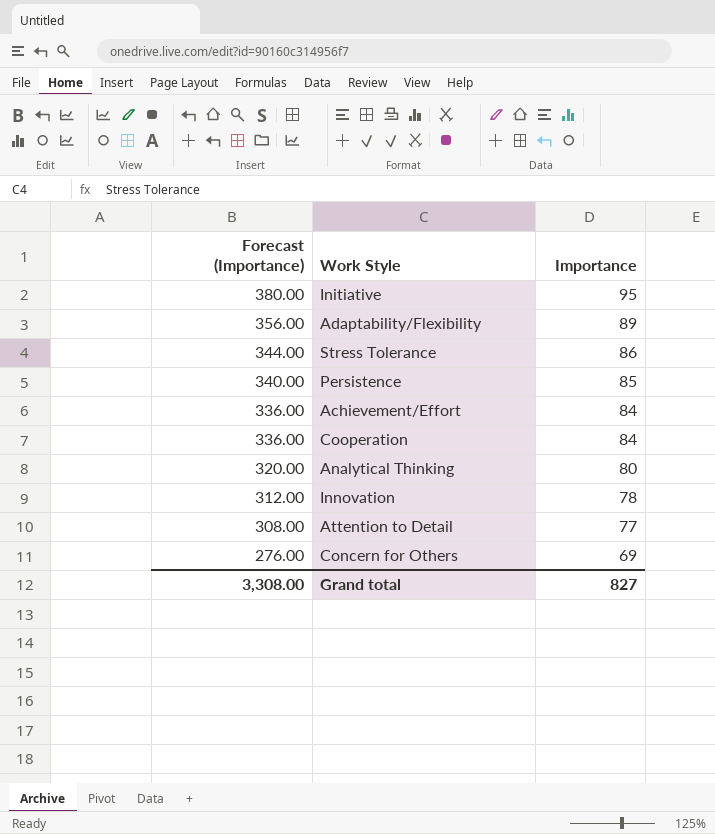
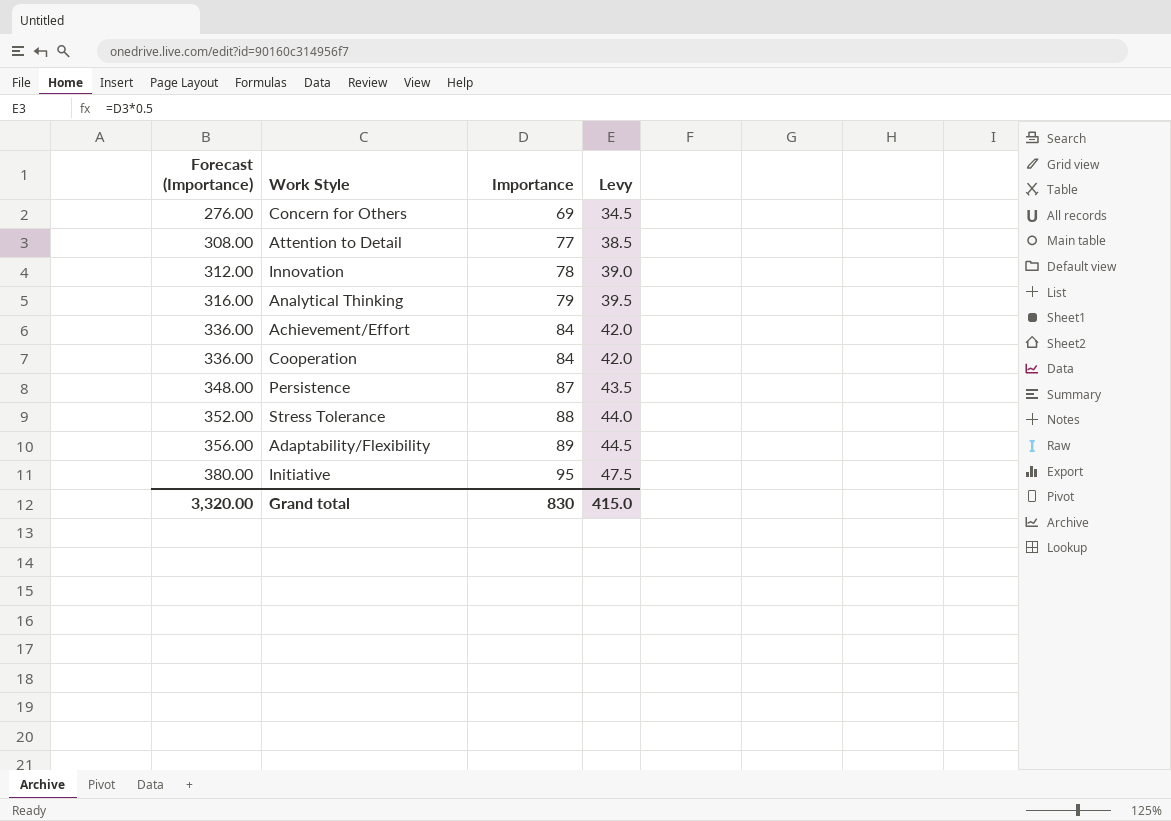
row order: Forecast (Importance) descending -> Forecast (Importance) ascending
column Levy | formula: none -> [Importance] * 0.5
Analytical Thinking | Forecast (Importance): 320.00 -> 316.00
Analytical Thinking | Importance: 80 -> 79
Persistence | Forecast (Importance): 340.00 -> 348.00
Persistence | Importance: 85 -> 87
Stress Tolerance | Forecast (Importance): 344.00 -> 352.00
Stress Tolerance | Importance: 86 -> 88
Grand total | Forecast (Importance): 3,308.00 -> 3,320.00
Grand total | Importance: 827 -> 830

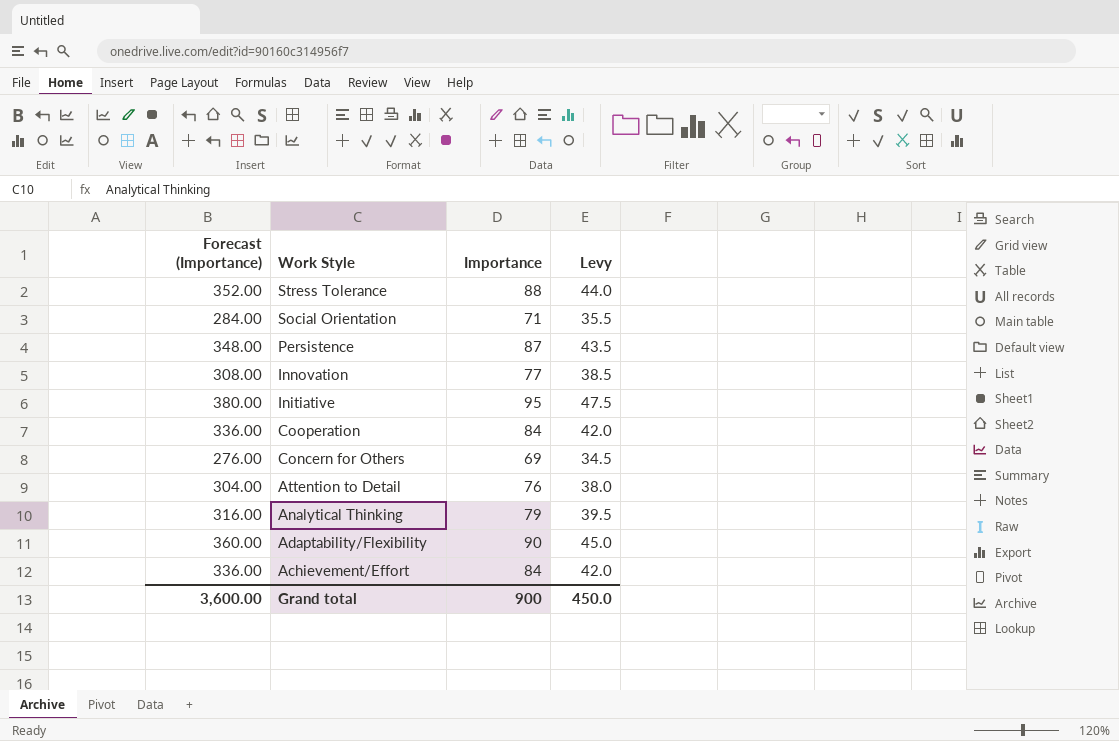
row order: Forecast (Importance) ascending -> Work Style descending
row Social Orientation: none -> 284.00 | 71 | 35.5
Innovation | Forecast (Importance): 312.00 -> 308.00
Innovation | Importance: 78 -> 77
Innovation | Levy: 39.0 -> 38.5
Attention to Detail | Forecast (Importance): 308.00 -> 304.00
Attention to Detail | Importance: 77 -> 76
Attention to Detail | Levy: 38.5 -> 38.0
Adaptability/Flexibility | Forecast (Importance): 356.00 -> 360.00
Adaptability/Flexibility | Importance: 89 -> 90
Adaptability/Flexibility | Levy: 44.5 -> 45.0
Grand total | Forecast (Importance): 3,320.00 -> 3,600.00
Grand total | Importance: 830 -> 900
Grand total | Levy: 415.0 -> 450.0

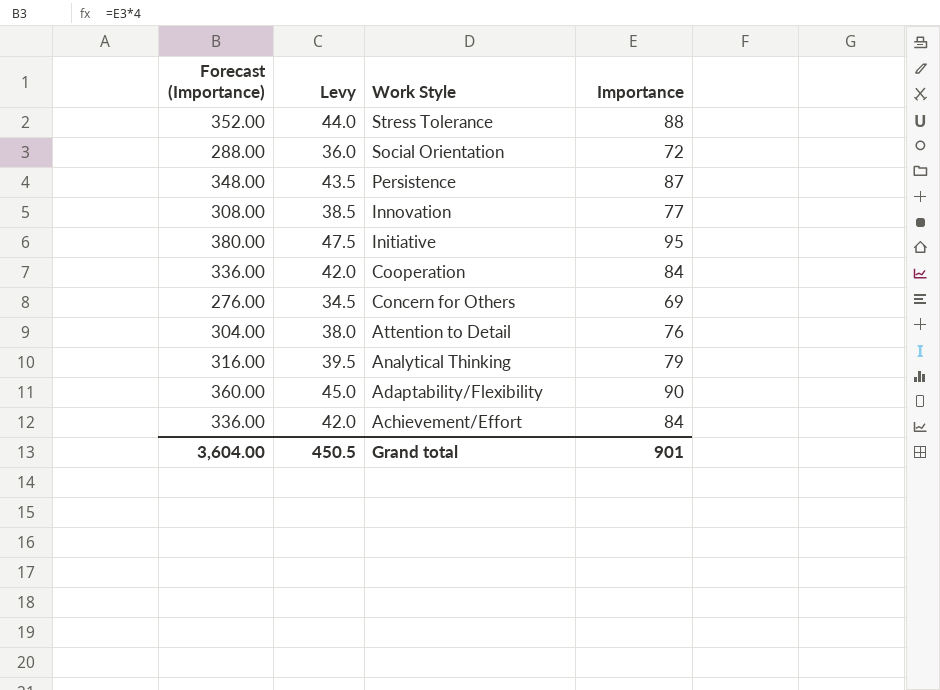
column Levy | position: 4 -> 2
Social Orientation | Forecast (Importance): 284.00 -> 288.00
Social Orientation | Levy: 35.5 -> 36.0
Social Orientation | Importance: 71 -> 72
Grand total | Forecast (Importance): 3,600.00 -> 3,604.00
Grand total | Levy: 450.0 -> 450.5
Grand total | Importance: 900 -> 901

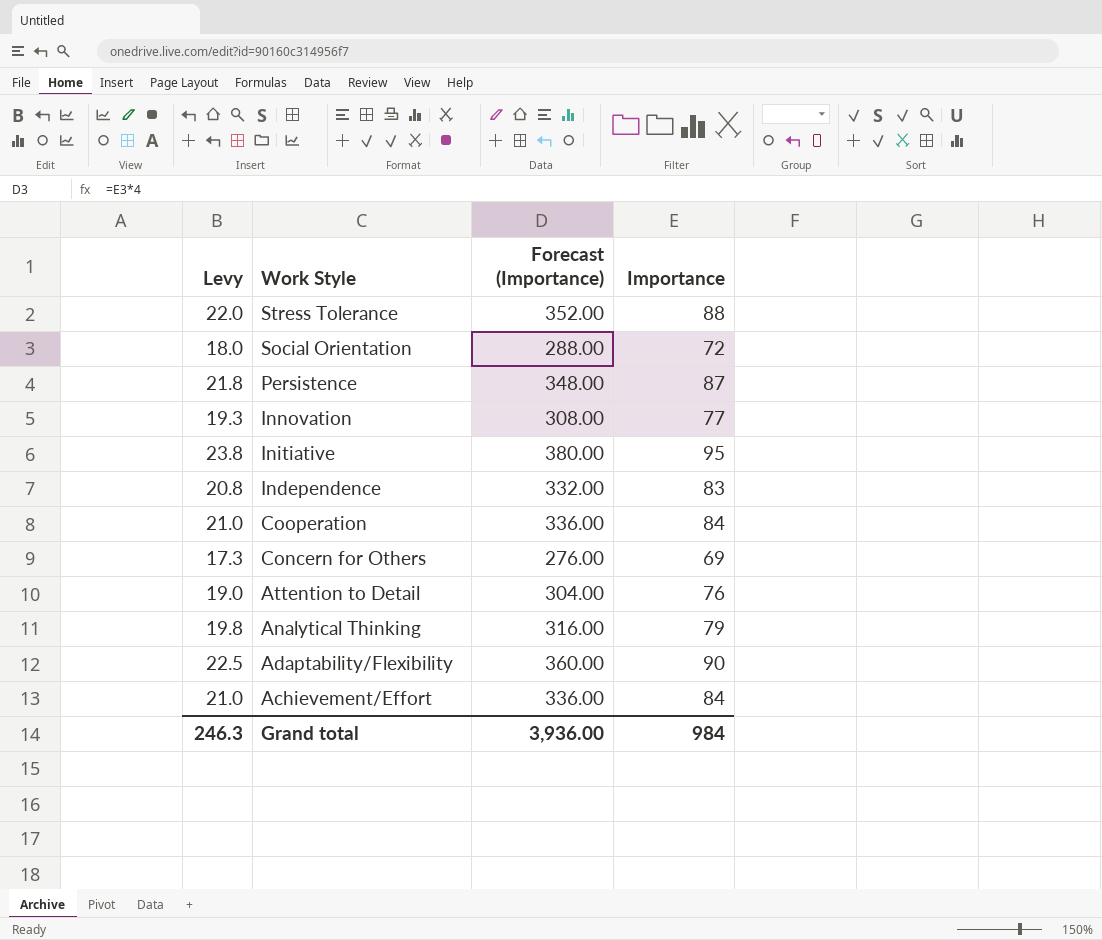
column Levy | formula: [Importance] * 0.5 -> [Importance] * 0.25
column Forecast (Importance) | position: 1 -> 3
row Independence: none -> 20.8 | 332.00 | 83
Grand total | Levy: 450.5 -> 246.3
Grand total | Forecast (Importance): 3,604.00 -> 3,936.00
Grand total | Importance: 901 -> 984

